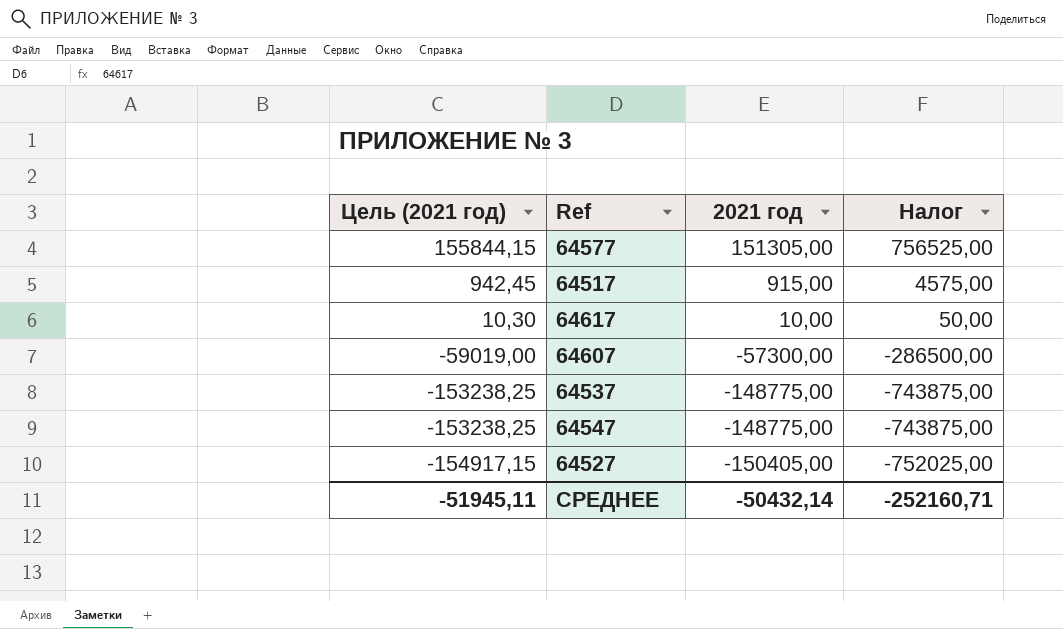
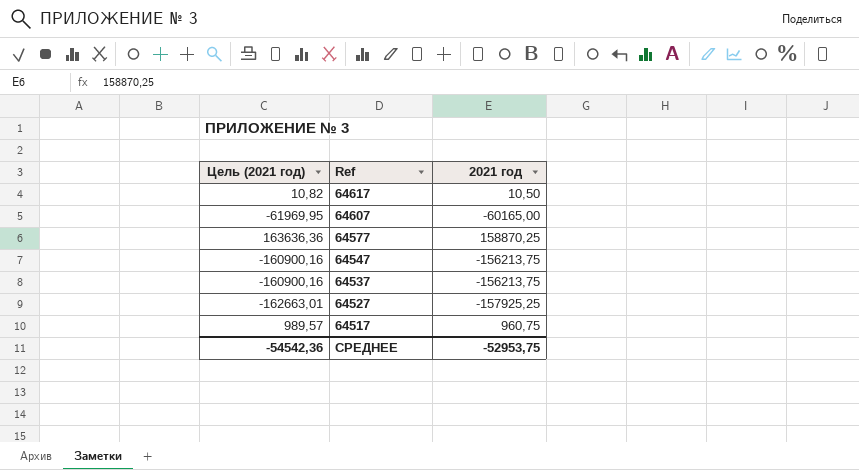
row order: Цель (2021 год) descending -> Ref descending
column Налог | formula: [2021 год] * 5 -> none
64617 | Цель (2021 год): 10,30 -> 10,82
64617 | 2021 год: 10,00 -> 10,50
64607 | Цель (2021 год): -59019,00 -> -61969,95
64607 | 2021 год: -57300,00 -> -60165,00
64577 | Цель (2021 год): 155844,15 -> 163636,36
64577 | 2021 год: 151305,00 -> 158870,25
64547 | Цель (2021 год): -153238,25 -> -160900,16
64547 | 2021 год: -148775,00 -> -156213,75
64537 | Цель (2021 год): -153238,25 -> -160900,16
64537 | 2021 год: -148775,00 -> -156213,75
64527 | Цель (2021 год): -154917,15 -> -162663,01
64527 | 2021 год: -150405,00 -> -157925,25
64517 | Цель (2021 год): 942,45 -> 989,57
64517 | 2021 год: 915,00 -> 960,75
СРЕДНЕЕ | Цель (2021 год): -51945,11 -> -54542,36
СРЕДНЕЕ | 2021 год: -50432,14 -> -52953,75

